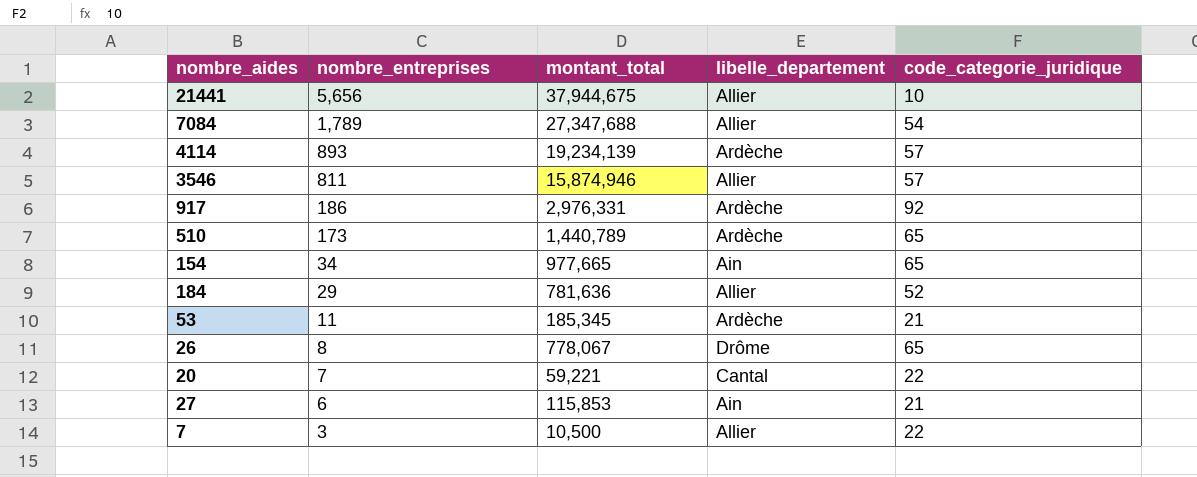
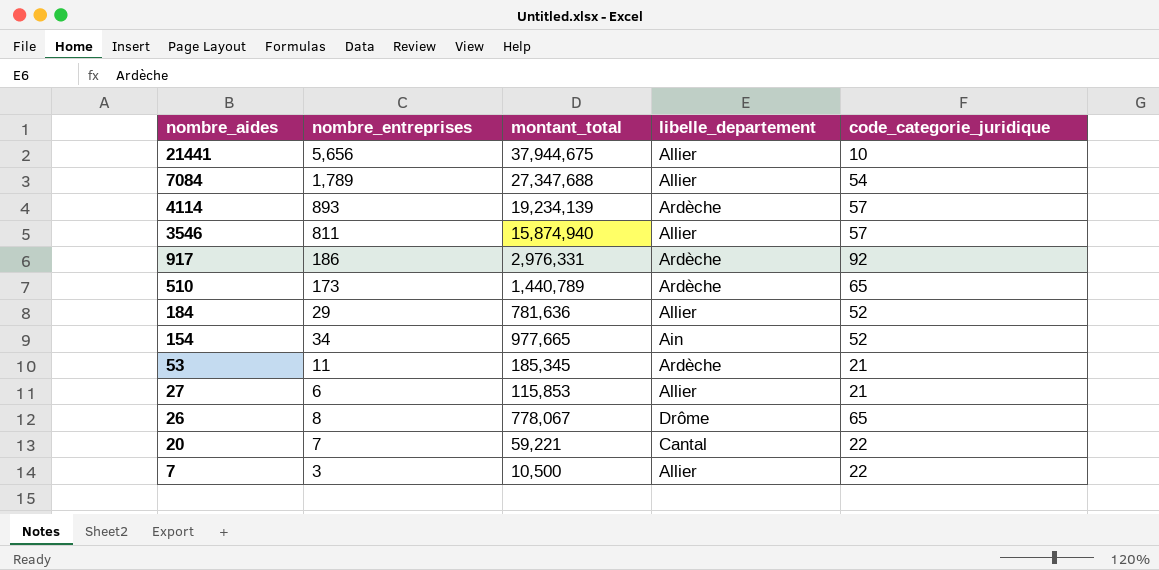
row order: nombre_entreprises descending -> nombre_aides descending
3546 | montant_total: 15,874,946 -> 15,874,940
154 | code_categorie_juridique: 65 -> 52
27 | libelle_departement: Ain -> Allier

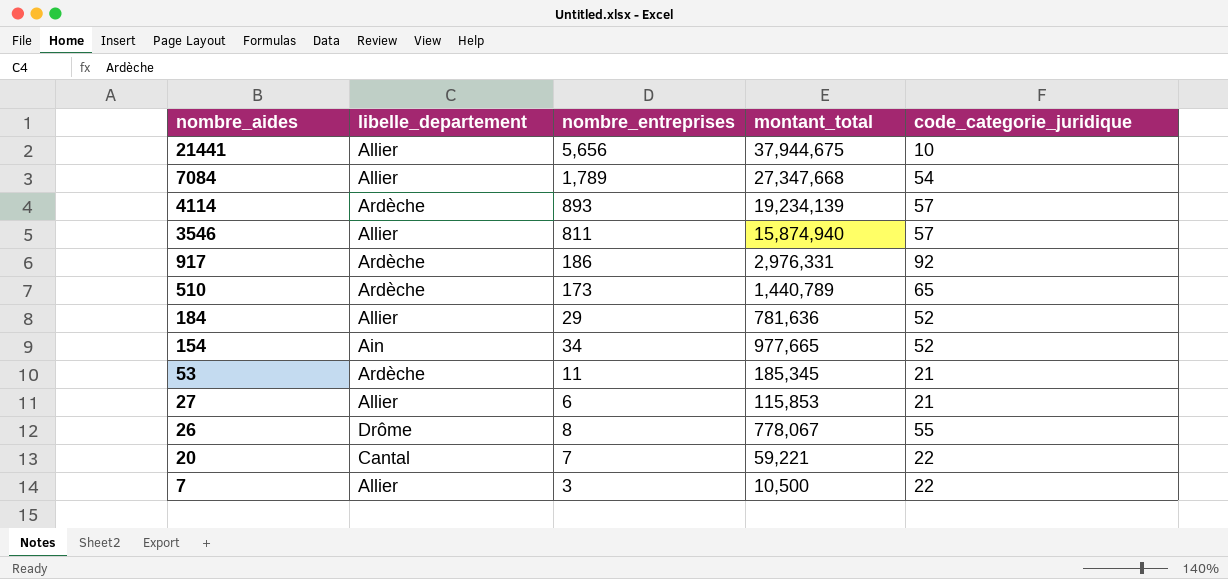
column libelle_departement | position: 4 -> 2
7084 | montant_total: 27,347,688 -> 27,347,668
26 | code_categorie_juridique: 65 -> 55

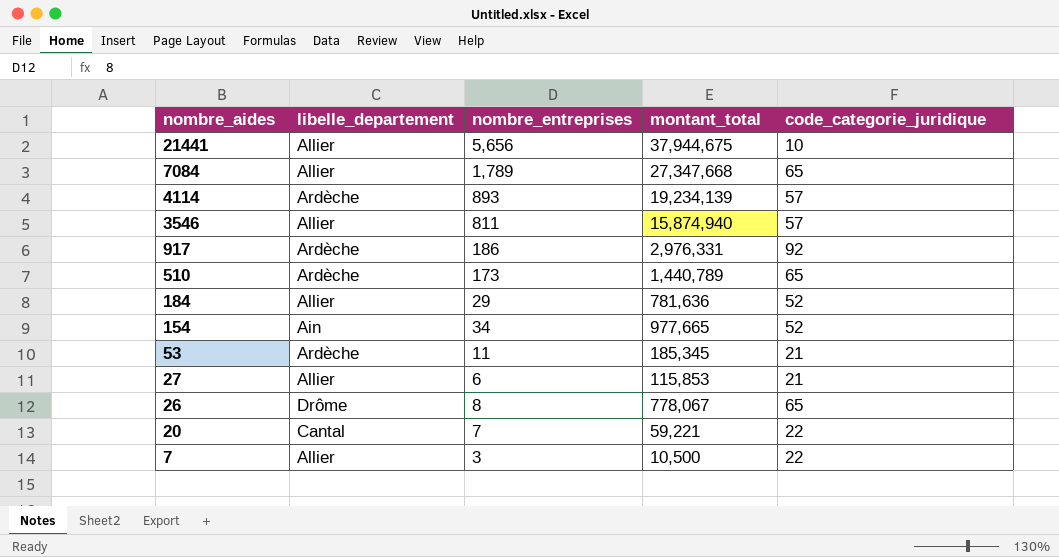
7084 | code_categorie_juridique: 54 -> 65
26 | code_categorie_juridique: 55 -> 65

